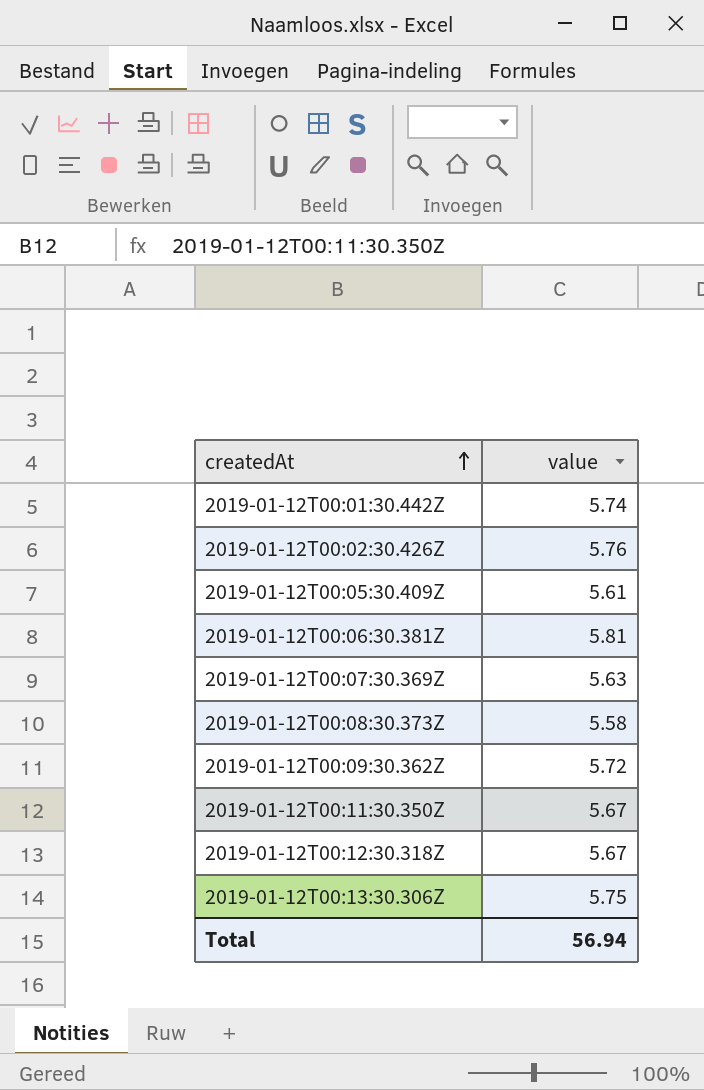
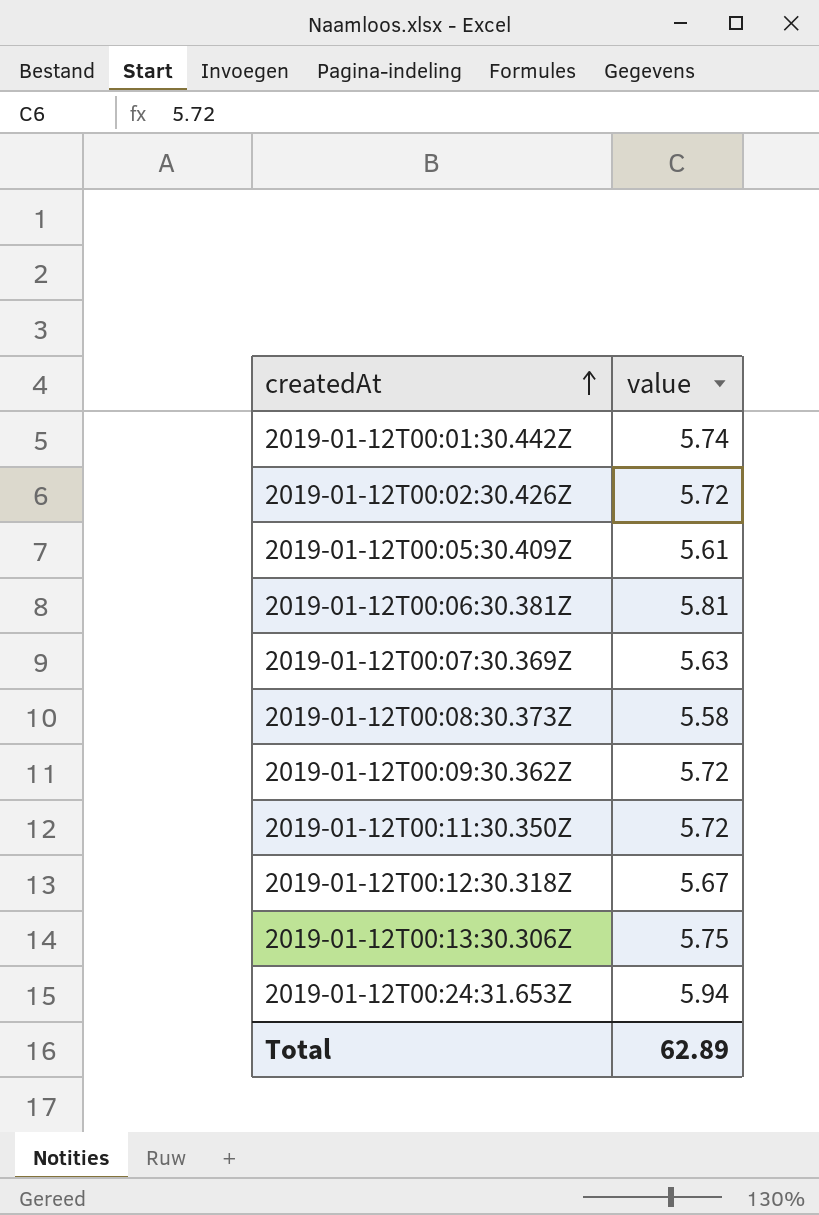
2019-01-12T00:02:30.426Z | value: 5.76 -> 5.72
2019-01-12T00:11:30.350Z | value: 5.67 -> 5.72
row 2019-01-12T00:24:31.653Z: none -> 5.94
Total | value: 56.94 -> 62.89

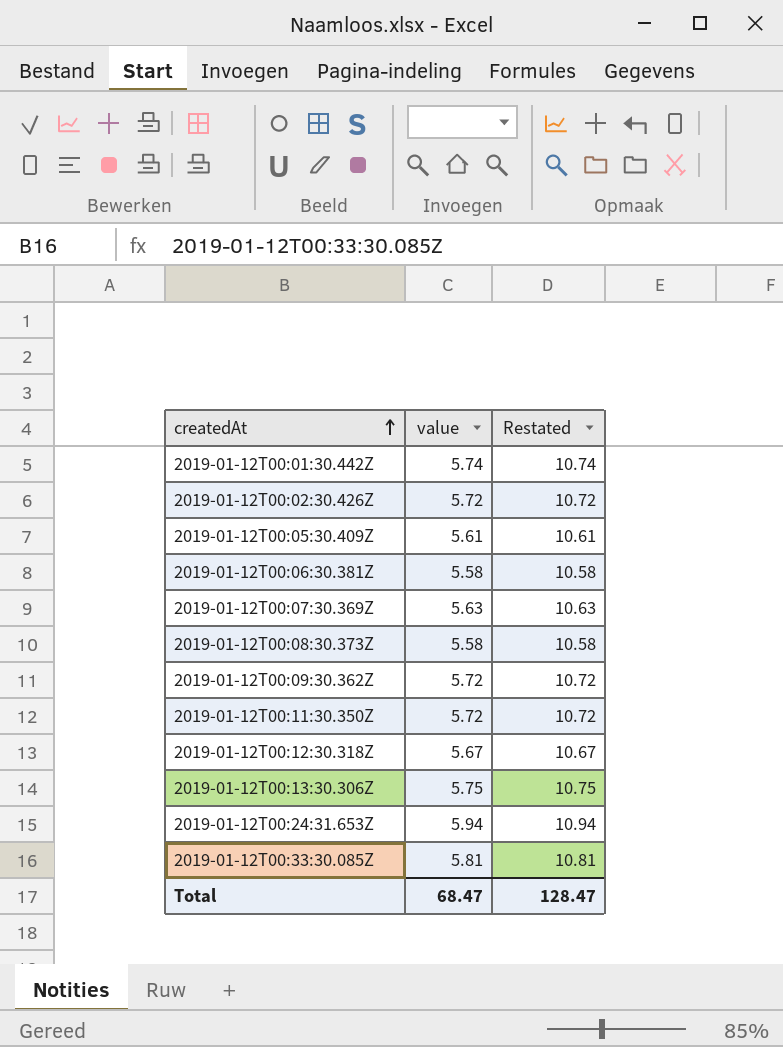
column Restated | formula: none -> [value] + 5
2019-01-12T00:06:30.381Z | value: 5.81 -> 5.58
row 2019-01-12T00:33:30.085Z: none -> 5.81 | 10.81
Total | value: 62.89 -> 68.47

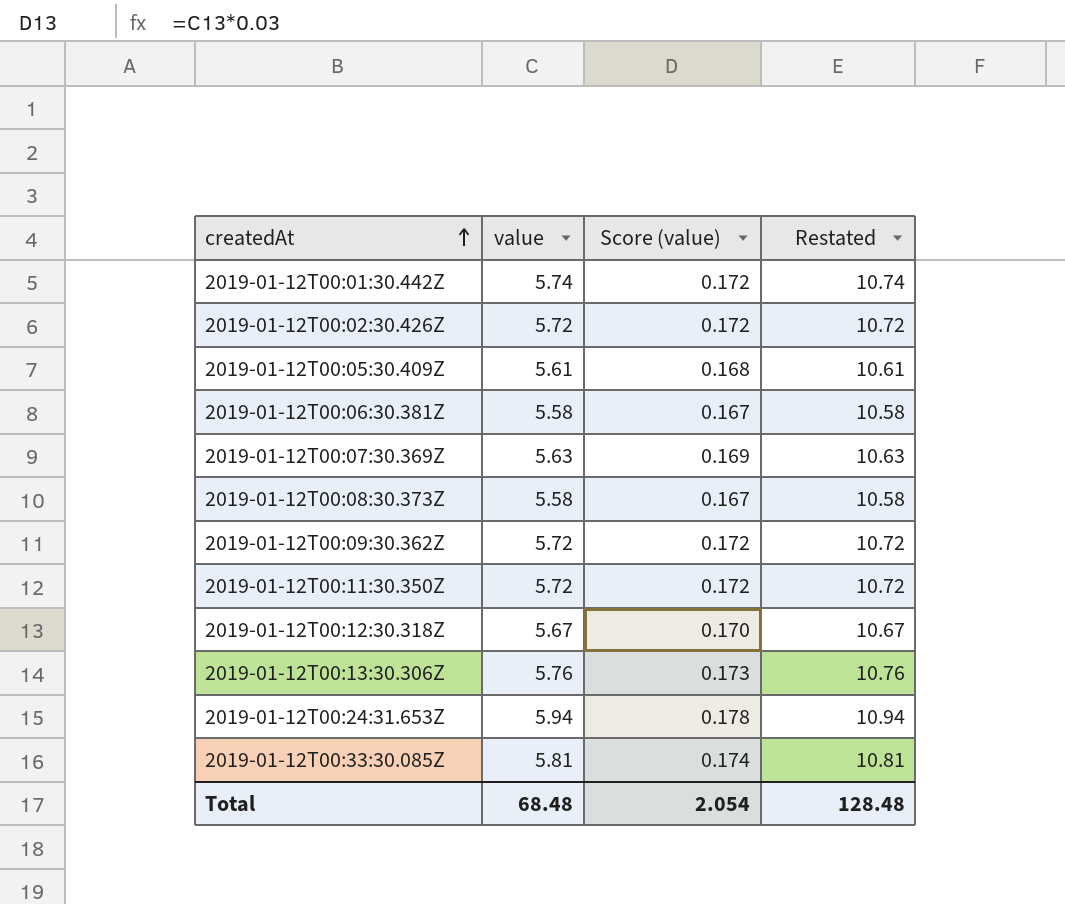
column Score (value) | formula: none -> [value] * 0.03
2019-01-12T00:13:30.306Z | value: 5.75 -> 5.76
2019-01-12T00:13:30.306Z | Restated: 10.75 -> 10.76
Total | value: 68.47 -> 68.48
Total | Restated: 128.47 -> 128.48

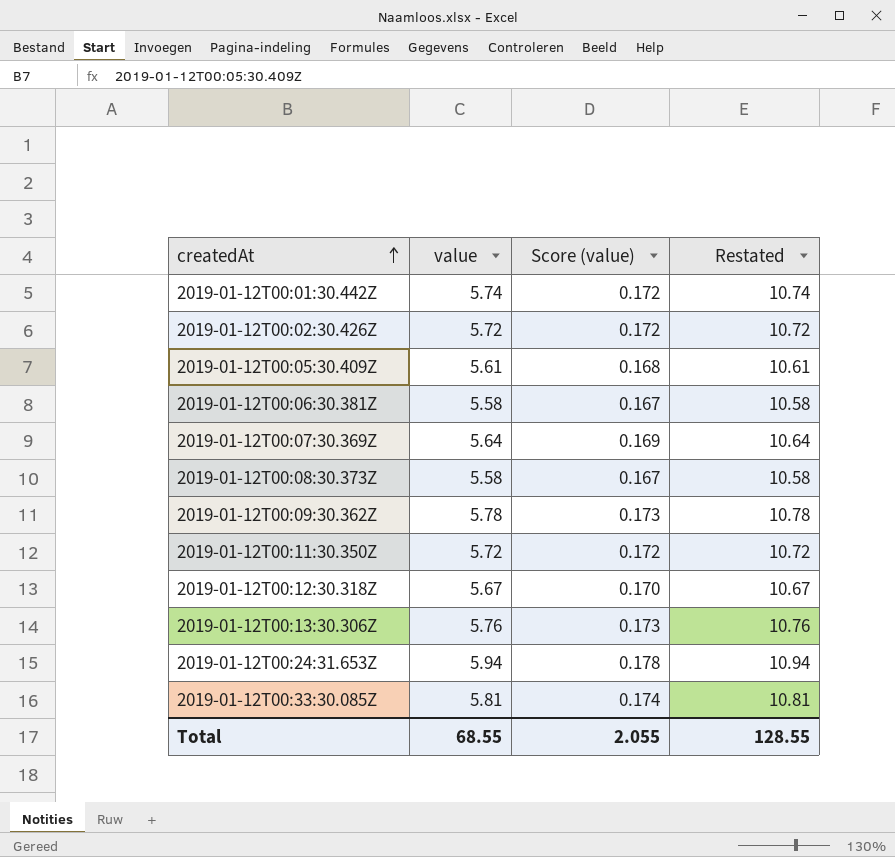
2019-01-12T00:07:30.369Z | value: 5.63 -> 5.64
2019-01-12T00:07:30.369Z | Restated: 10.63 -> 10.64
2019-01-12T00:09:30.362Z | value: 5.72 -> 5.78
2019-01-12T00:09:30.362Z | Score (value): 0.172 -> 0.173
2019-01-12T00:09:30.362Z | Restated: 10.72 -> 10.78
Total | value: 68.48 -> 68.55
Total | Score (value): 2.054 -> 2.055
Total | Restated: 128.48 -> 128.55

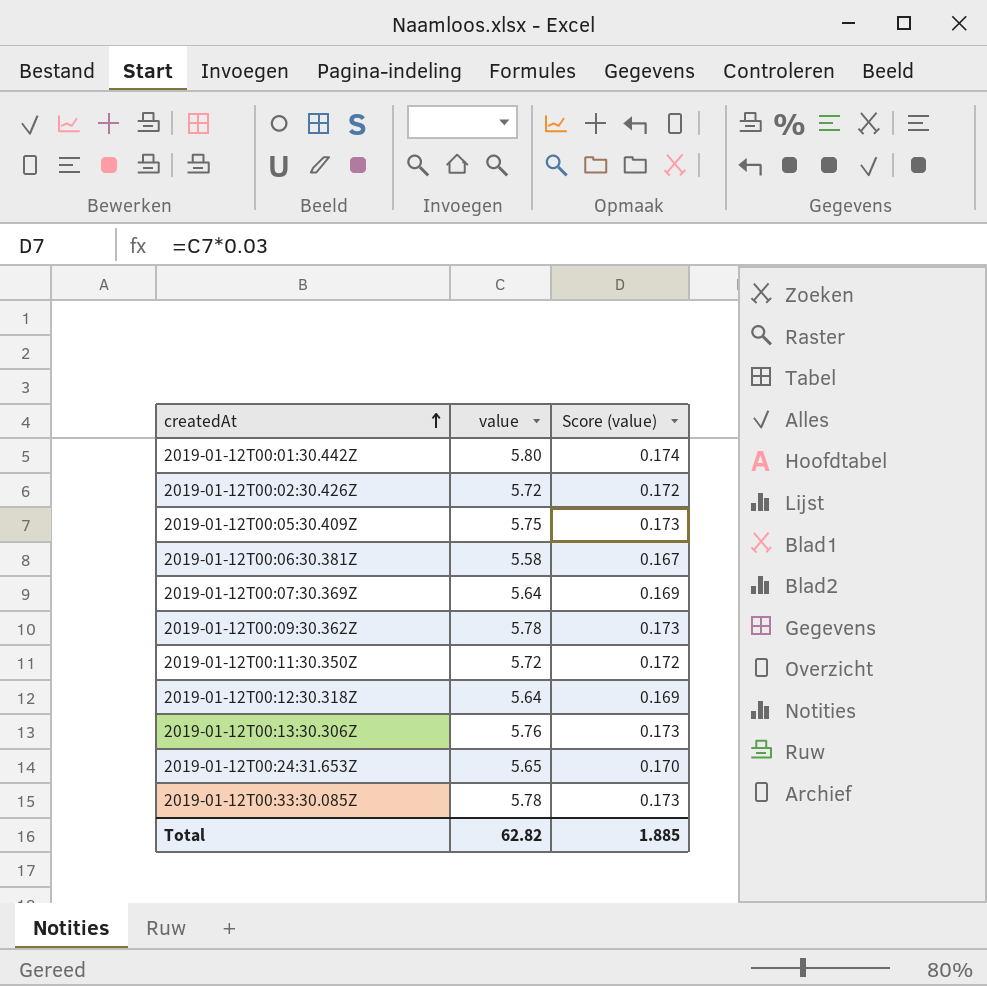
column Restated | formula: [value] + 5 -> none
row 2019-01-12T00:08:30.373Z: 5.58 | 0.167 | 10.58 -> none
2019-01-12T00:01:30.442Z | value: 5.74 -> 5.80
2019-01-12T00:01:30.442Z | Score (value): 0.172 -> 0.174
2019-01-12T00:05:30.409Z | value: 5.61 -> 5.75
2019-01-12T00:05:30.409Z | Score (value): 0.168 -> 0.173
2019-01-12T00:12:30.318Z | value: 5.67 -> 5.64
2019-01-12T00:12:30.318Z | Score (value): 0.170 -> 0.169
2019-01-12T00:24:31.653Z | value: 5.94 -> 5.65
2019-01-12T00:24:31.653Z | Score (value): 0.178 -> 0.170
2019-01-12T00:33:30.085Z | value: 5.81 -> 5.78
2019-01-12T00:33:30.085Z | Score (value): 0.174 -> 0.173
Total | value: 68.55 -> 62.82
Total | Score (value): 2.055 -> 1.885

